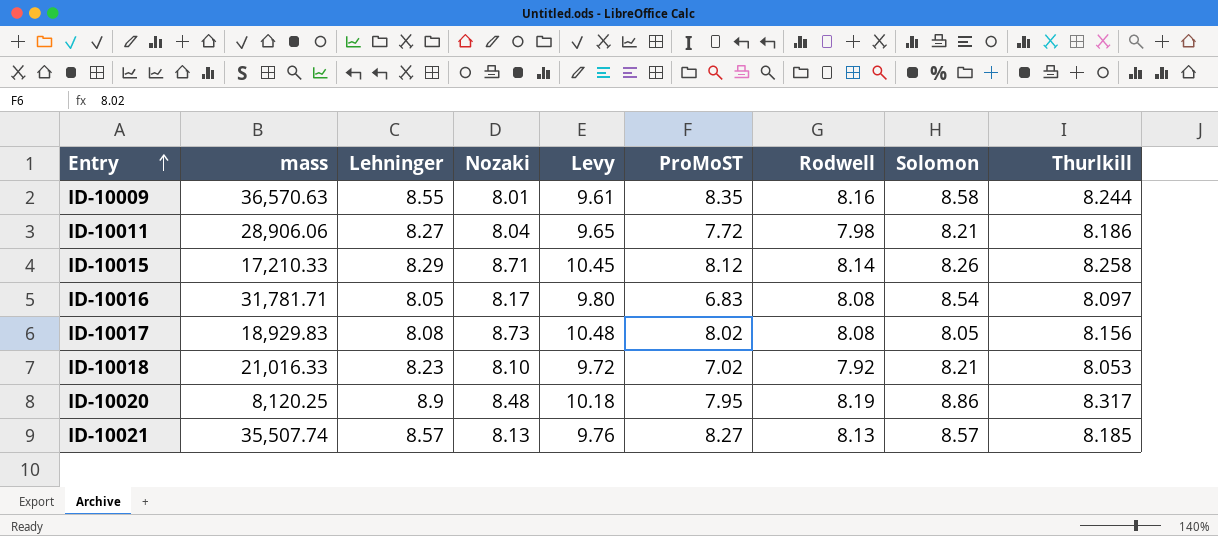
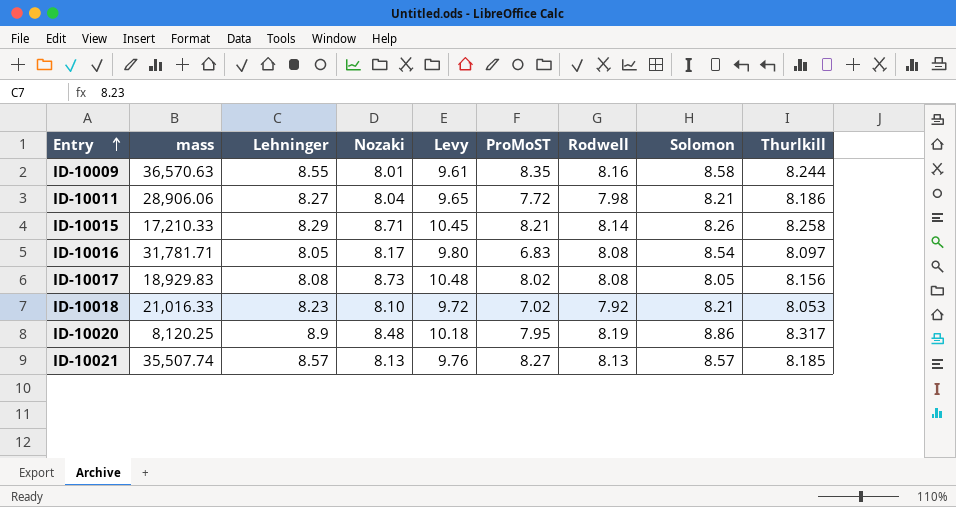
ID-10015 | ProMoST: 8.12 -> 8.21

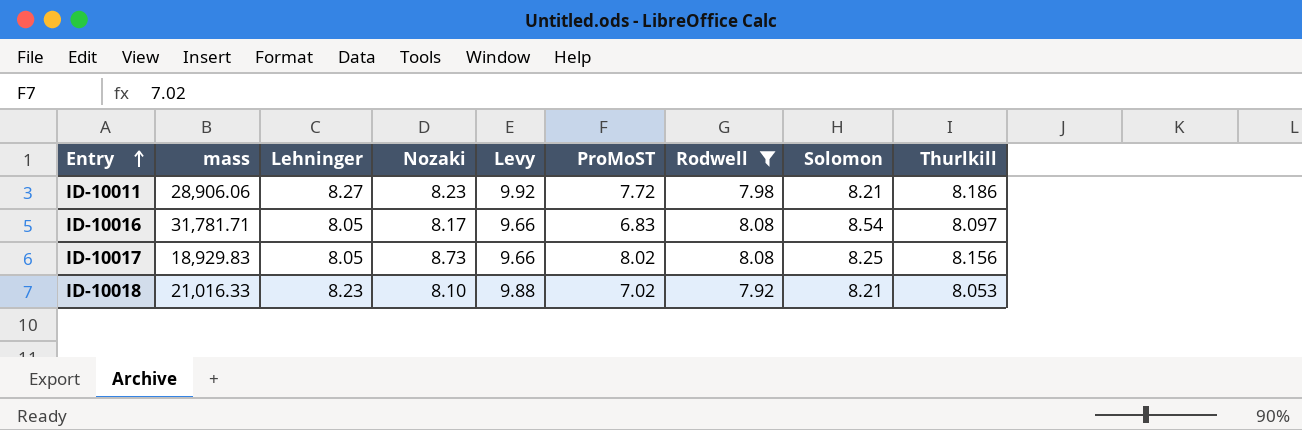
filter: none -> Rodwell <= 8.08
column Levy | formula: [Nozaki] * 1.2 -> [Lehninger] * 1.2
ID-10011 | Nozaki: 8.04 -> 8.23
ID-10017 | Lehninger: 8.08 -> 8.05
ID-10017 | Solomon: 8.05 -> 8.25

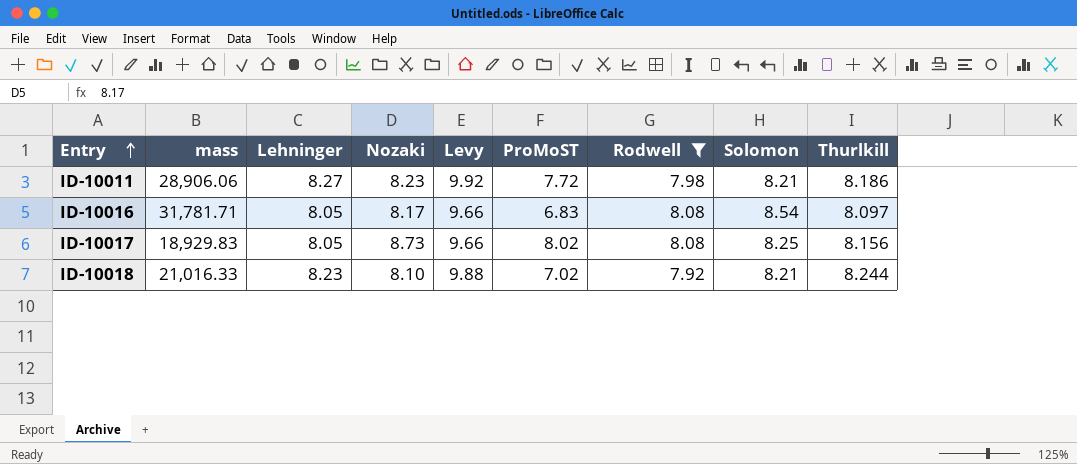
ID-10018 | Thurlkill: 8.053 -> 8.244

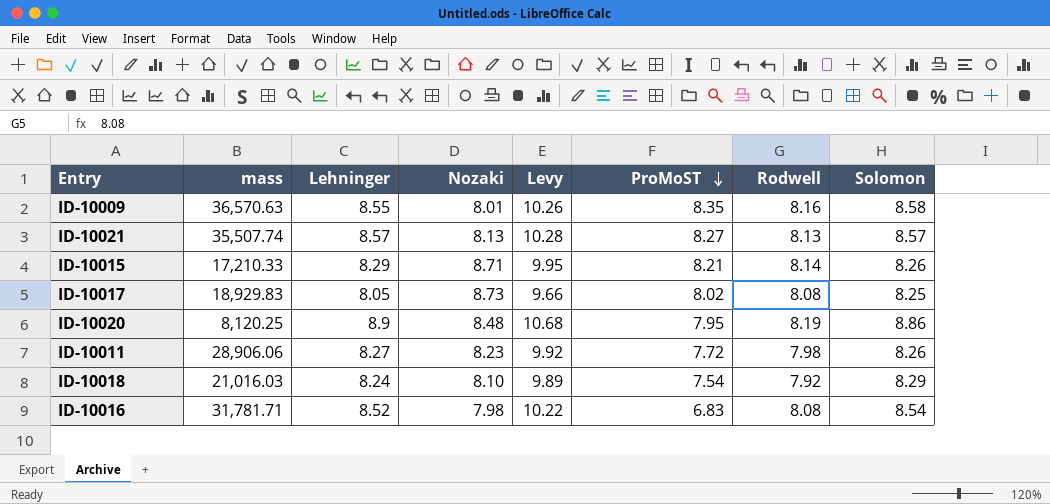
filter: Rodwell <= 8.08 -> none
row order: Entry ascending -> ProMoST descending
column Thurlkill | position: 9 -> none
ID-10011 | Solomon: 8.21 -> 8.26
ID-10018 | mass: 21,016.33 -> 21,016.03
ID-10018 | Lehninger: 8.23 -> 8.24
ID-10018 | Levy: 9.88 -> 9.89
ID-10018 | ProMoST: 7.02 -> 7.54
ID-10018 | Solomon: 8.21 -> 8.29
ID-10016 | Lehninger: 8.05 -> 8.52
ID-10016 | Nozaki: 8.17 -> 7.98
ID-10016 | Levy: 9.66 -> 10.22

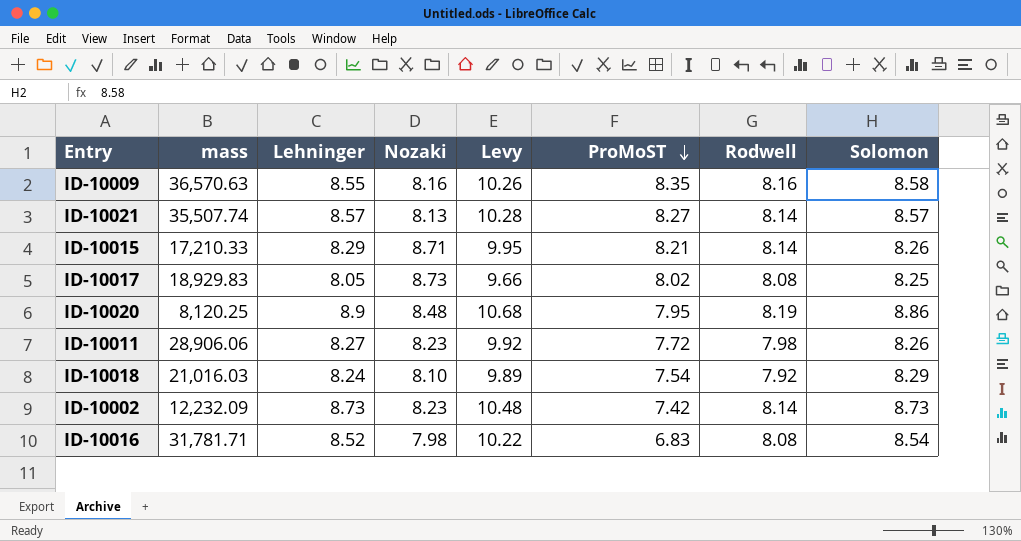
ID-10009 | Nozaki: 8.01 -> 8.16
ID-10021 | Rodwell: 8.13 -> 8.14
row ID-10002: none -> 12,232.09 | 8.73 | 8.23 | 10.48 | 7.42 | 8.14 | 8.73

